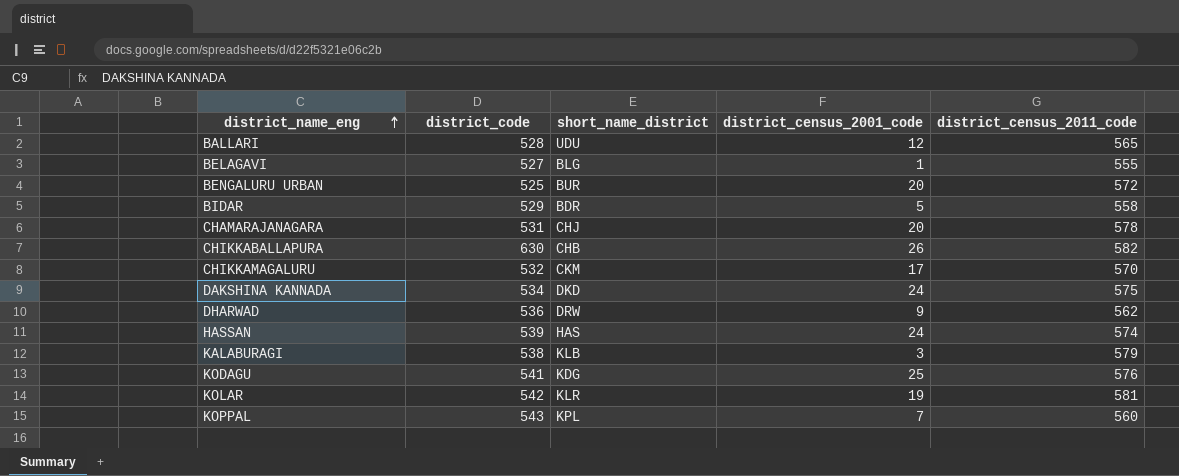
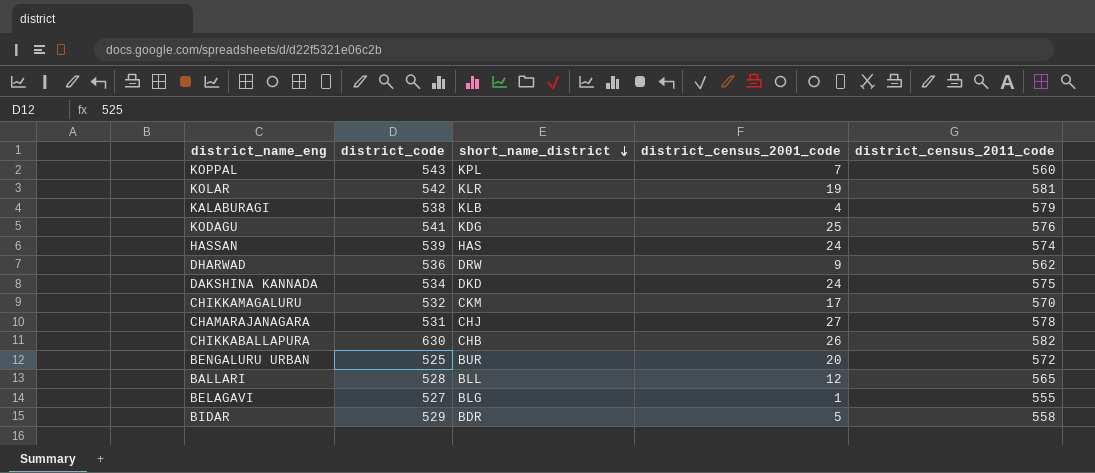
row order: district_name_eng ascending -> short_name_district descending
KALABURAGI | district_census_2001_code: 3 -> 4
CHAMARAJANAGARA | district_census_2001_code: 20 -> 27
BALLARI | short_name_district: UDU -> BLL

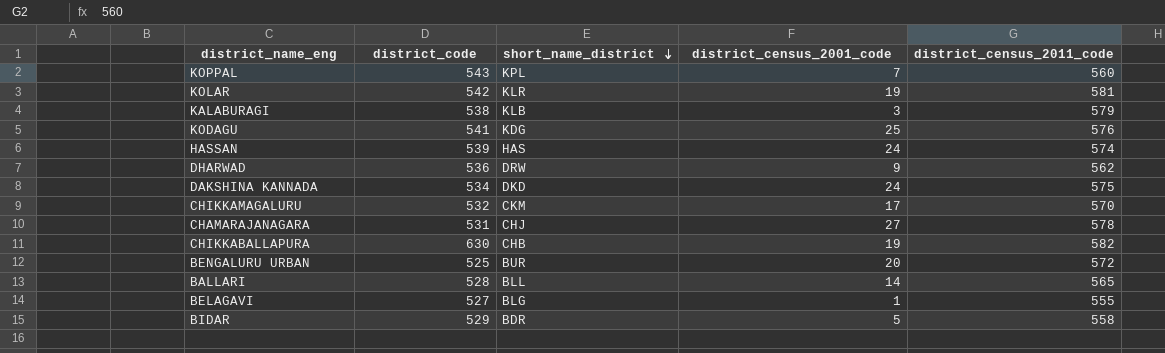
KALABURAGI | district_census_2001_code: 4 -> 3
CHIKKABALLAPURA | district_census_2001_code: 26 -> 19
BALLARI | district_census_2001_code: 12 -> 14

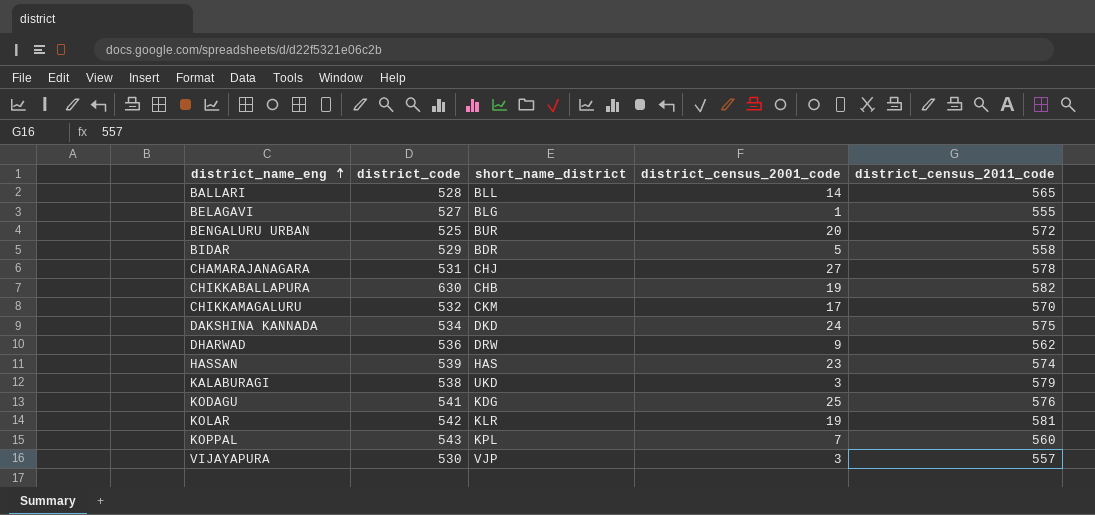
row order: short_name_district descending -> district_name_eng ascending
HASSAN | district_census_2001_code: 24 -> 23
KALABURAGI | short_name_district: KLB -> UKD
row VIJAYAPURA: none -> 530 | VJP | 3 | 557

